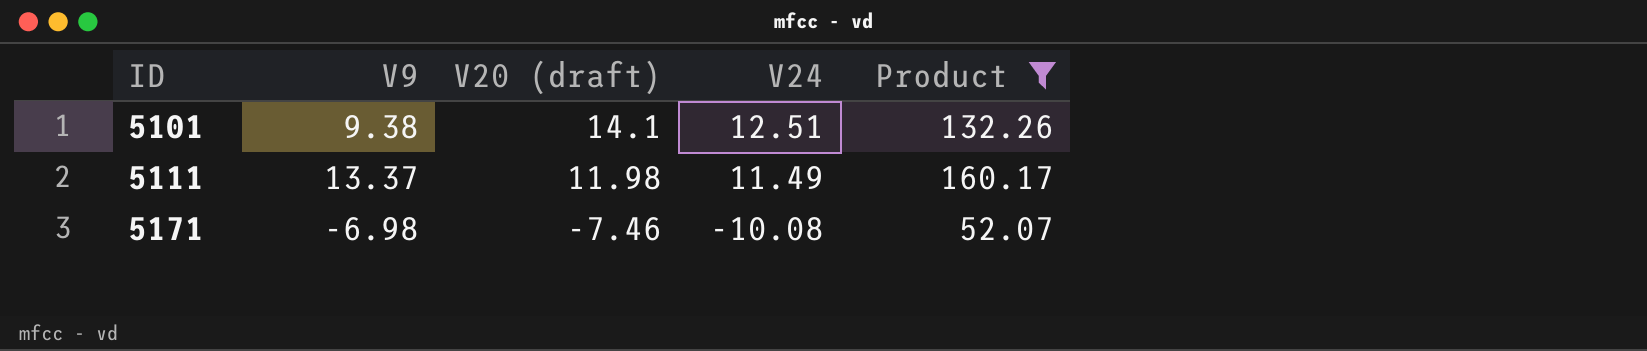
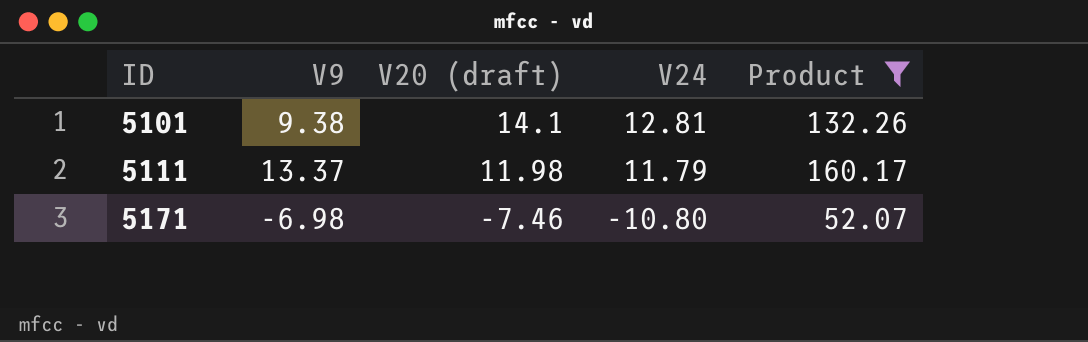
5101 | V24: 12.51 -> 12.81
5111 | V24: 11.49 -> 11.79
5171 | V24: -10.08 -> -10.80

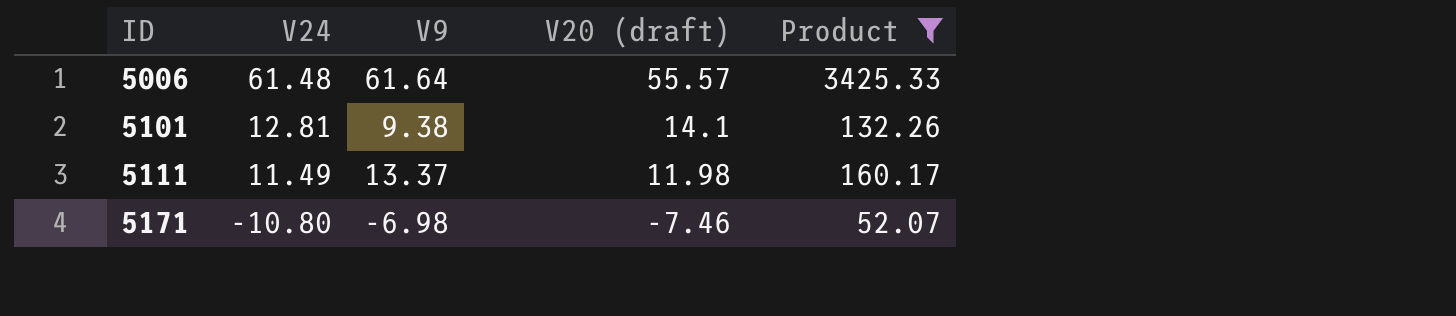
column V24 | position: 4 -> 2
row 5006: none -> 61.48 | 61.64 | 55.57 | 3425.33
5111 | V24: 11.79 -> 11.49

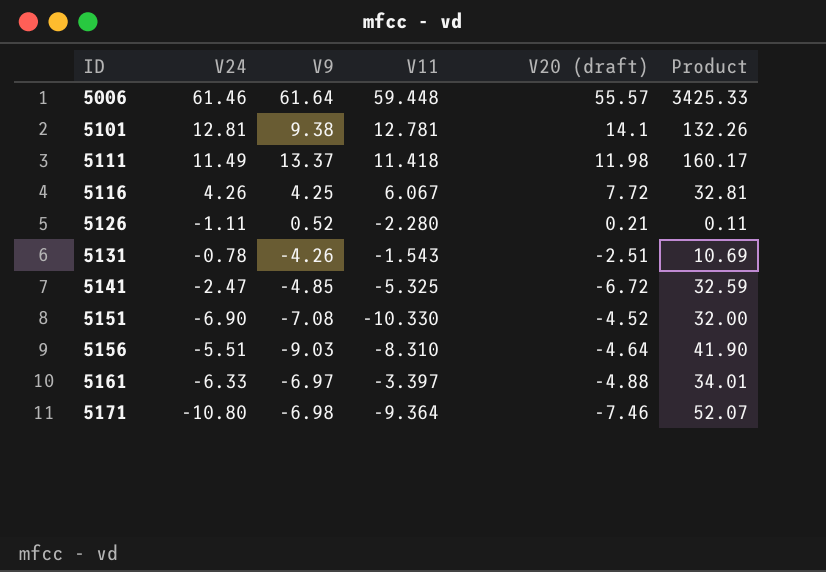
filter: Product >= 52.07 -> none
column V11 | position: none -> 4
5006 | V24: 61.48 -> 61.46

